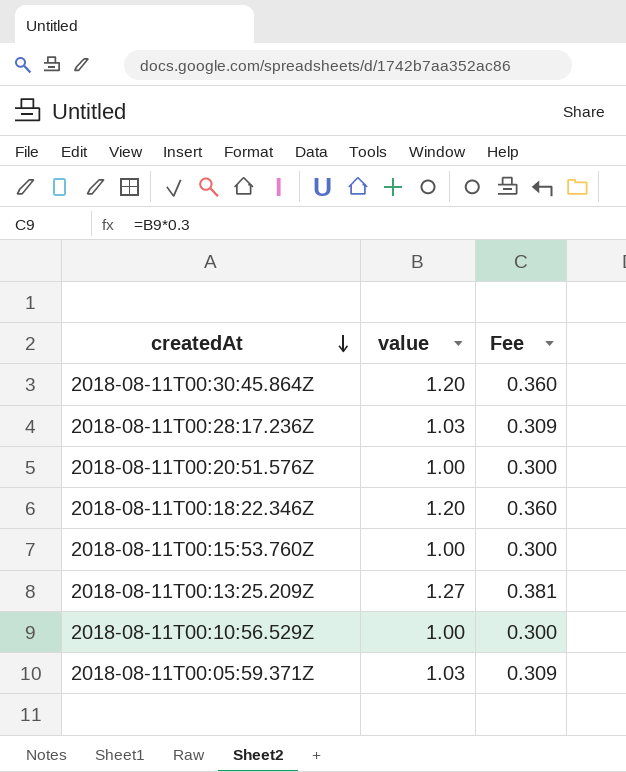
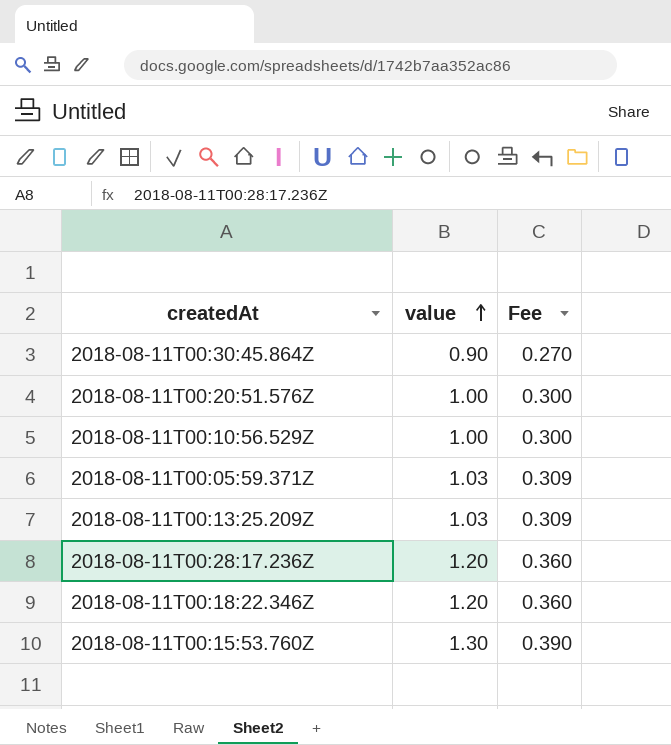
row order: createdAt descending -> value ascending
2018-08-11T00:30:45.864Z | value: 1.20 -> 0.90
2018-08-11T00:30:45.864Z | Fee: 0.360 -> 0.270
2018-08-11T00:13:25.209Z | value: 1.27 -> 1.03
2018-08-11T00:13:25.209Z | Fee: 0.381 -> 0.309
2018-08-11T00:28:17.236Z | value: 1.03 -> 1.20
2018-08-11T00:28:17.236Z | Fee: 0.309 -> 0.360
2018-08-11T00:15:53.760Z | value: 1.00 -> 1.30
2018-08-11T00:15:53.760Z | Fee: 0.300 -> 0.390

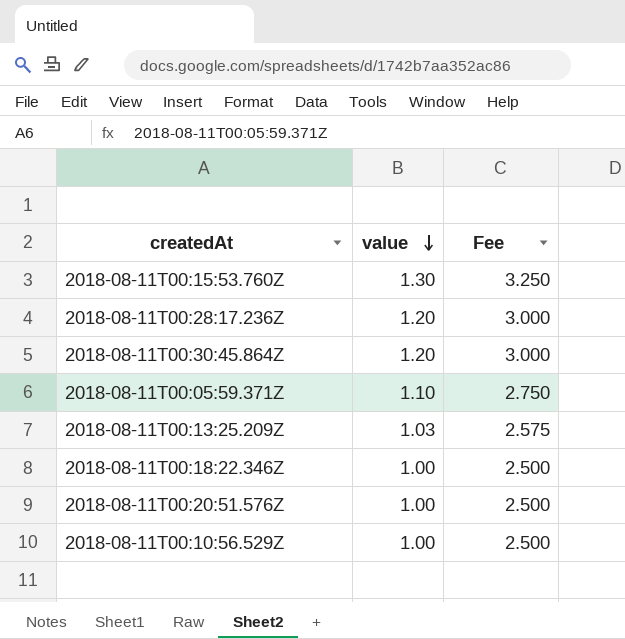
row order: value ascending -> value descending
column Fee | formula: [value] * 0.3 -> [value] * 2.5
2018-08-11T00:30:45.864Z | value: 0.90 -> 1.20
2018-08-11T00:05:59.371Z | value: 1.03 -> 1.10
2018-08-11T00:18:22.346Z | value: 1.20 -> 1.00

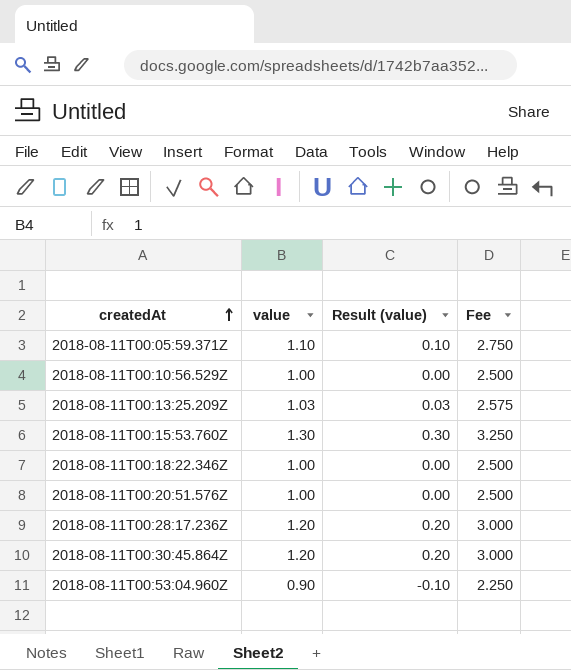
row order: value descending -> createdAt ascending
column Result (value) | formula: none -> [value] - 1
row 2018-08-11T00:53:04.960Z: none -> 0.90 | -0.10 | 2.250

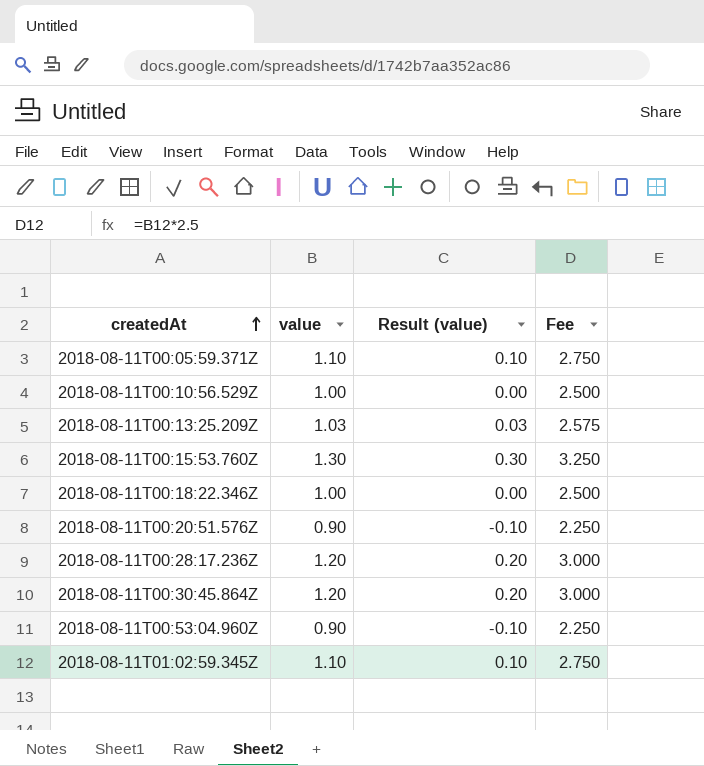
2018-08-11T00:20:51.576Z | value: 1.00 -> 0.90
2018-08-11T00:20:51.576Z | Result (value): 0.00 -> -0.10
2018-08-11T00:20:51.576Z | Fee: 2.500 -> 2.250
row 2018-08-11T01:02:59.345Z: none -> 1.10 | 0.10 | 2.750

